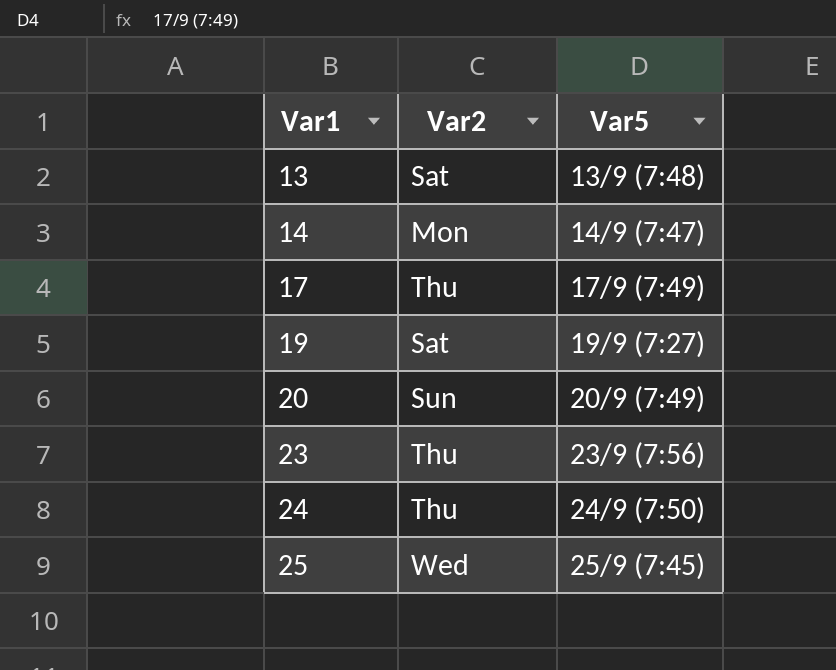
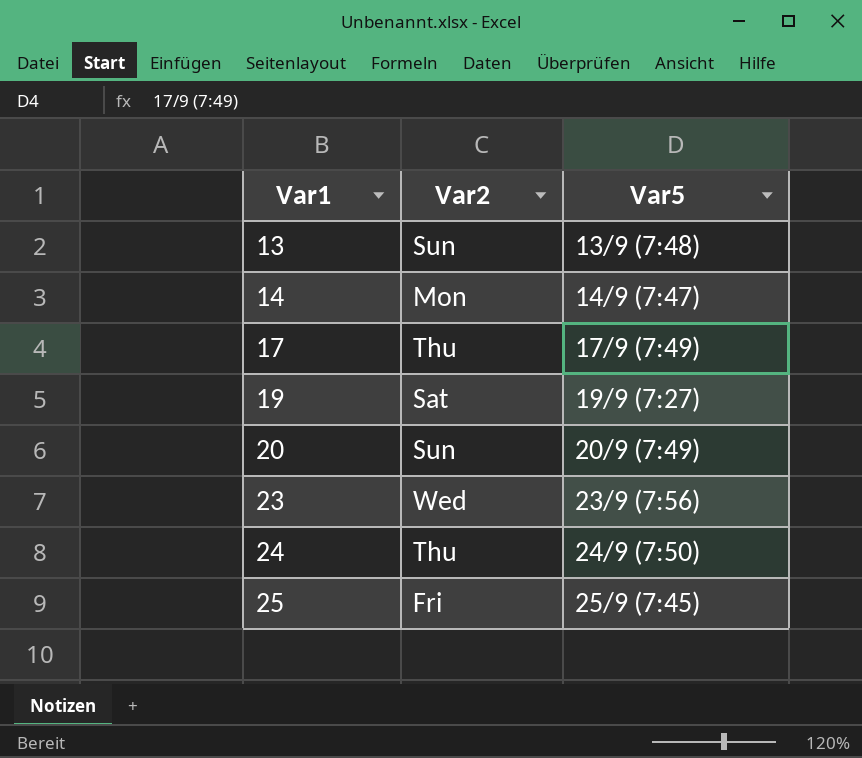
13 | Var2: Sat -> Sun
23 | Var2: Thu -> Wed
25 | Var2: Wed -> Fri

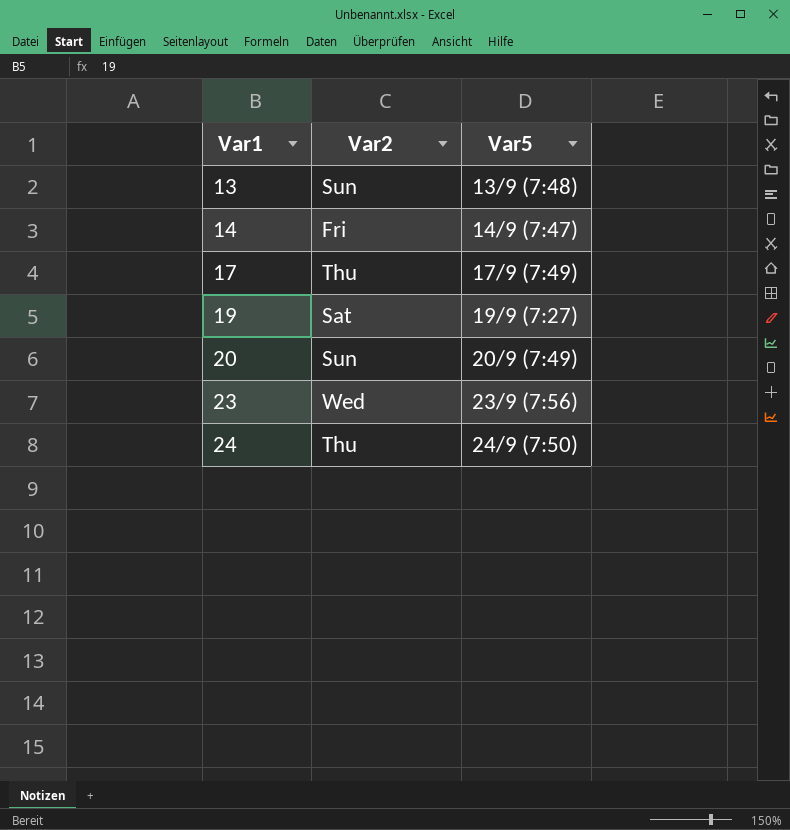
row 25: Fri | 25/9 (7:45) -> none
14 | Var2: Mon -> Fri

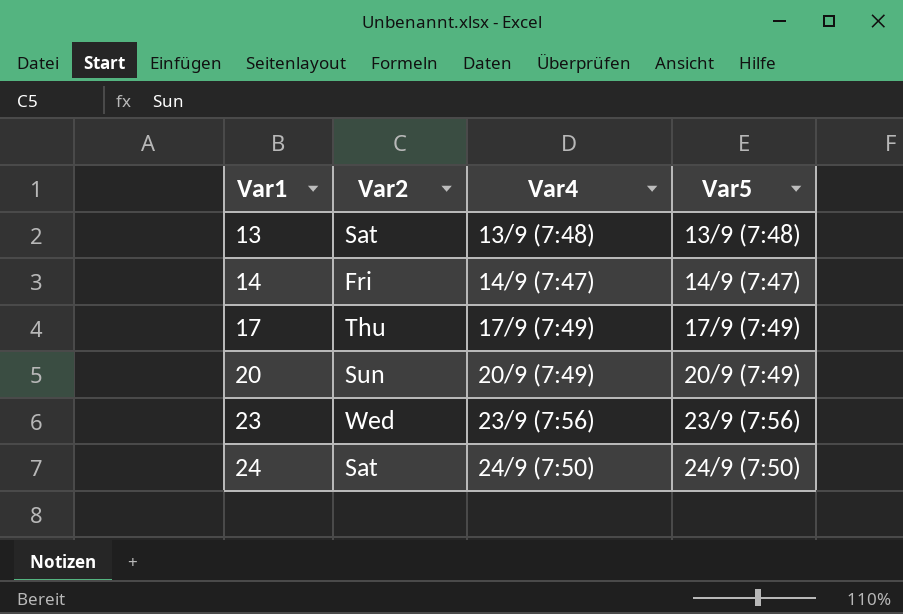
column Var4 | position: none -> 3
row 19: Sat | 19/9 (7:27) -> none
13 | Var2: Sun -> Sat
24 | Var2: Thu -> Sat

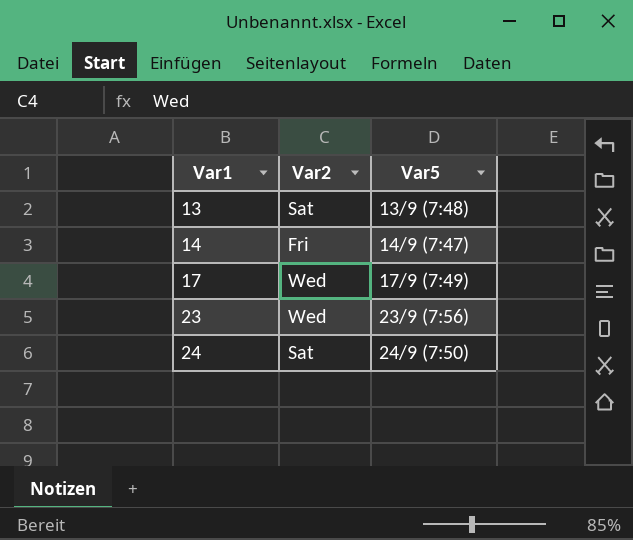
column Var4 | position: 3 -> none
row 20: Sun | 20/9 (7:49) | 20/9 (7:49) -> none
17 | Var2: Thu -> Wed

